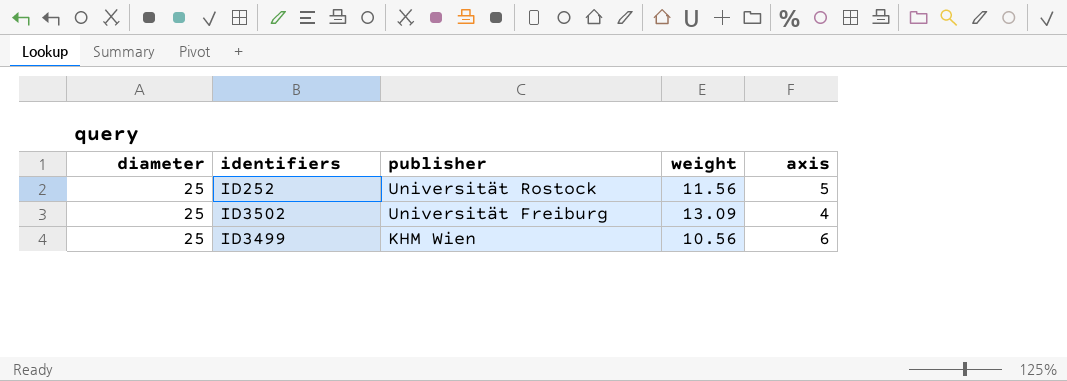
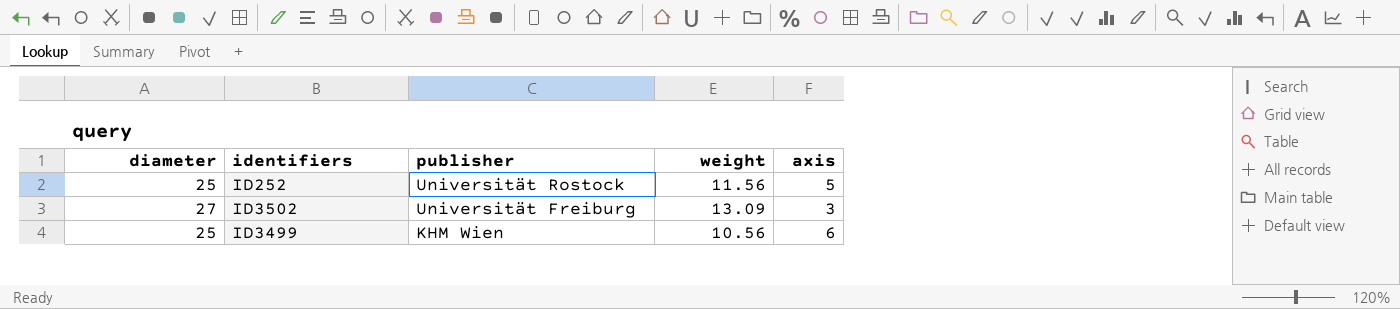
ID3502 | diameter: 25 -> 27
ID3502 | axis: 4 -> 3

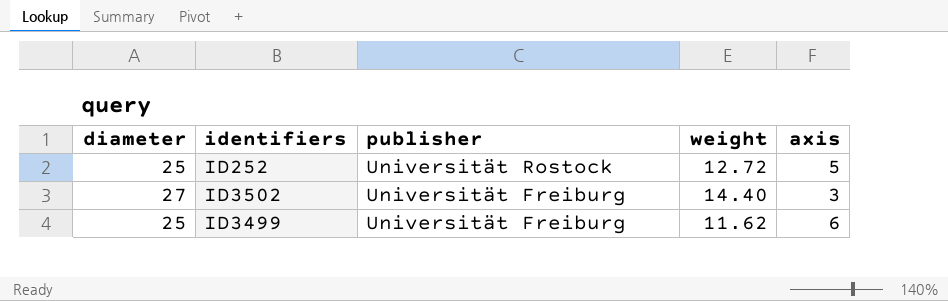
ID252 | weight: 11.56 -> 12.72
ID3502 | weight: 13.09 -> 14.40
ID3499 | publisher: KHM Wien -> Universität Freiburg
ID3499 | weight: 10.56 -> 11.62

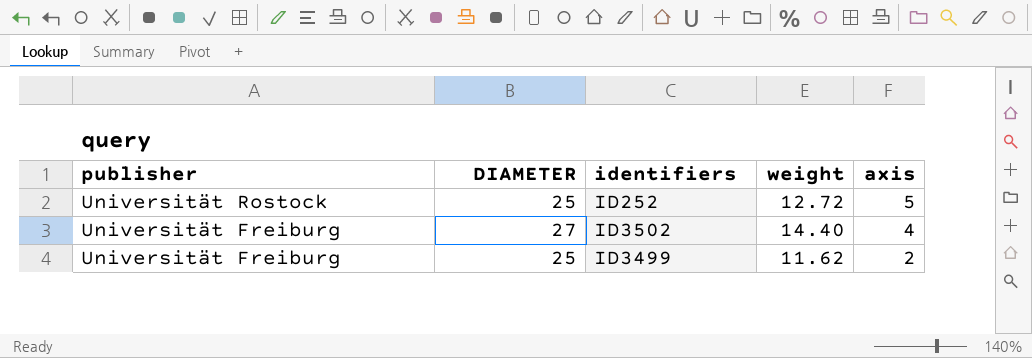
column publisher | position: 3 -> 1
column name: diameter -> DIAMETER
ID3502 | axis: 3 -> 4
ID3499 | axis: 6 -> 2

